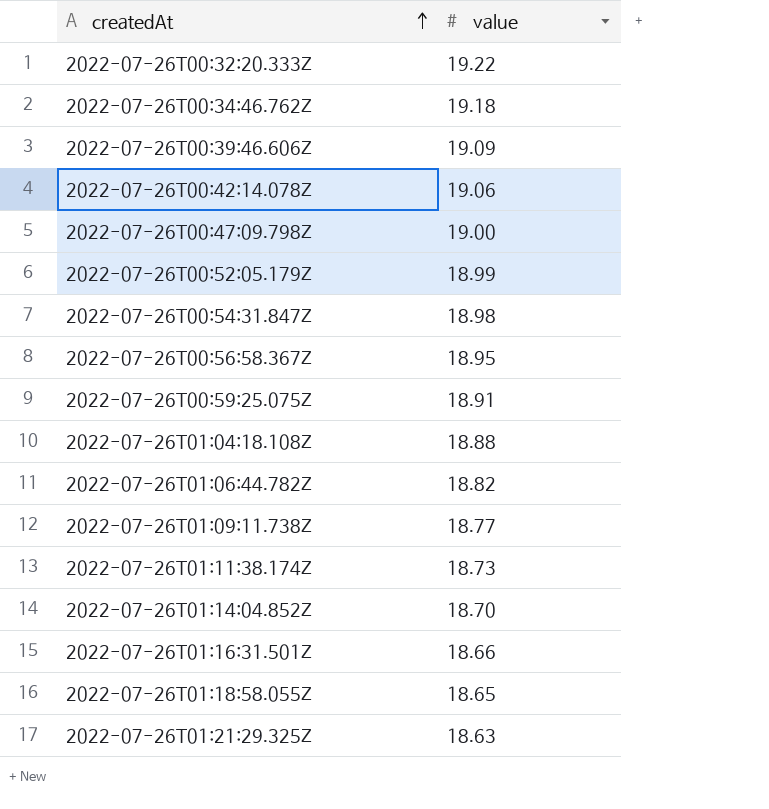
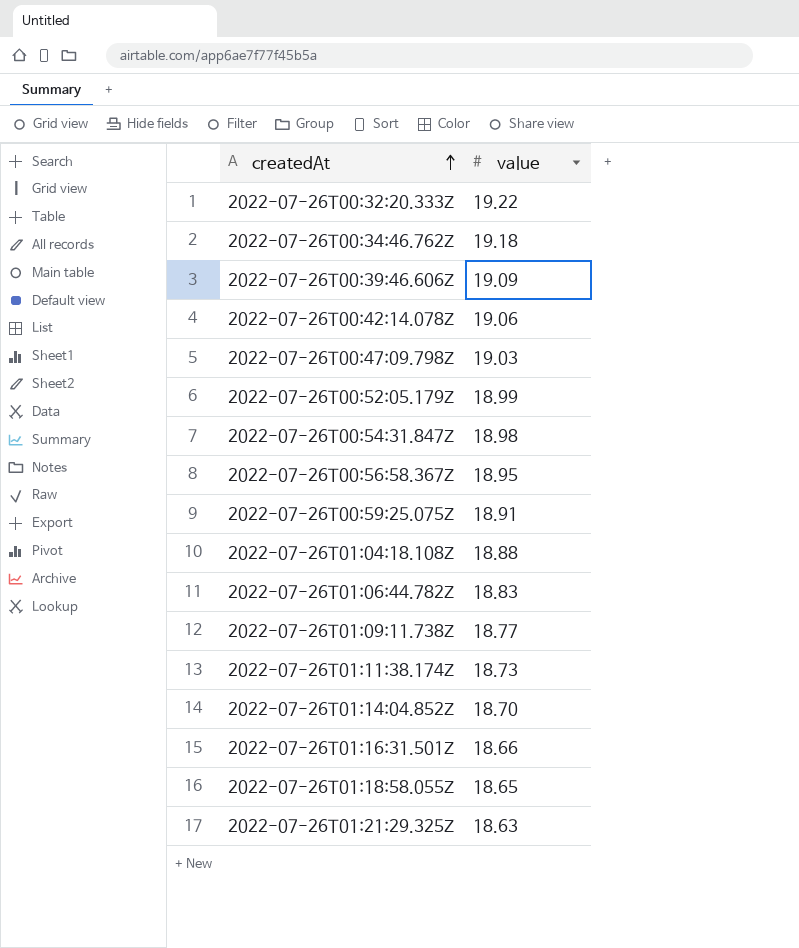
2022-07-26T00:47:09.798Z | value: 19.00 -> 19.03
2022-07-26T01:06:44.782Z | value: 18.82 -> 18.83

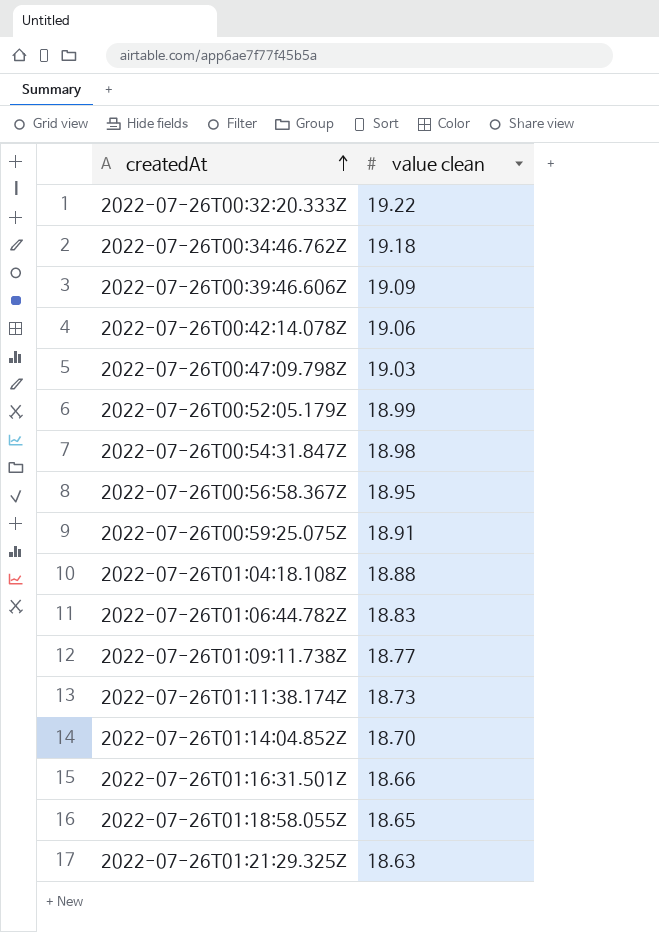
column name: value -> value clean

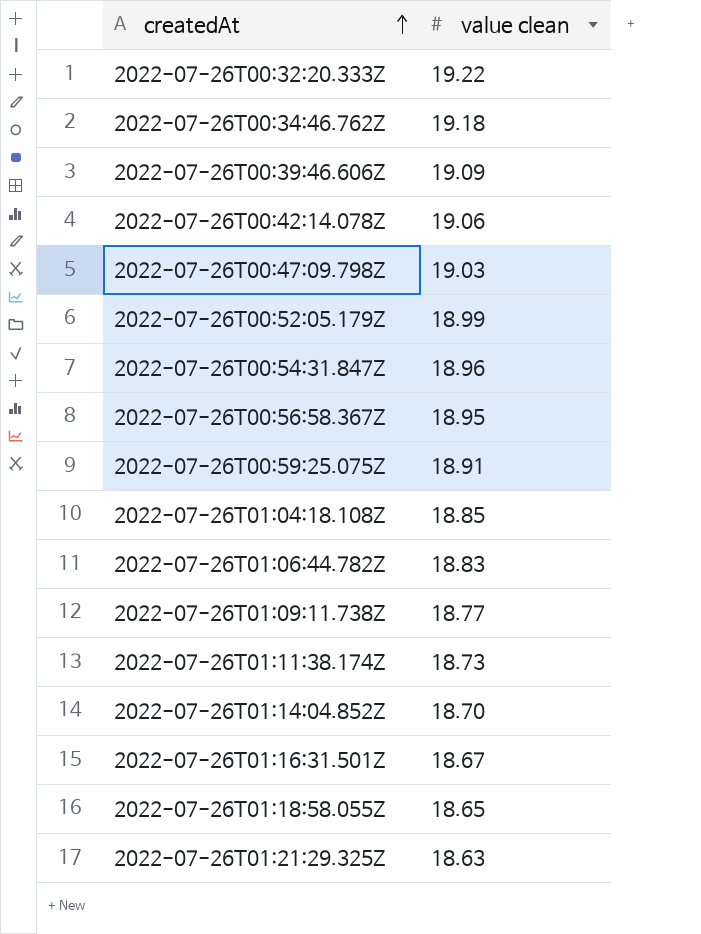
2022-07-26T00:54:31.847Z | value clean: 18.98 -> 18.96
2022-07-26T01:04:18.108Z | value clean: 18.88 -> 18.85
2022-07-26T01:16:31.501Z | value clean: 18.66 -> 18.67

